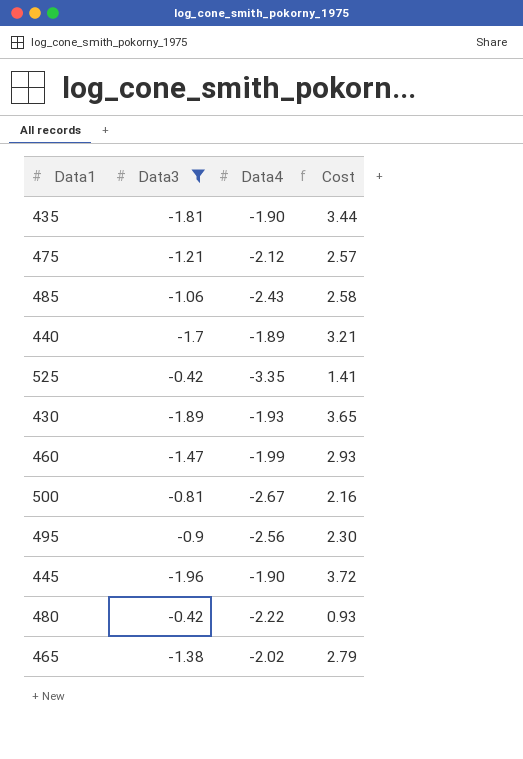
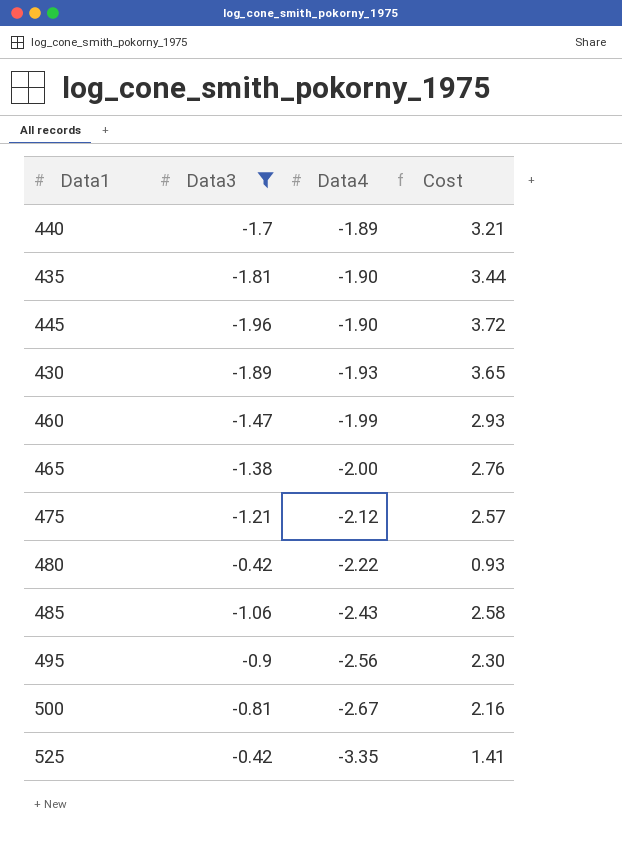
row order: none -> Data4 descending
465 | Data4: -2.02 -> -2.00
465 | Cost: 2.79 -> 2.76

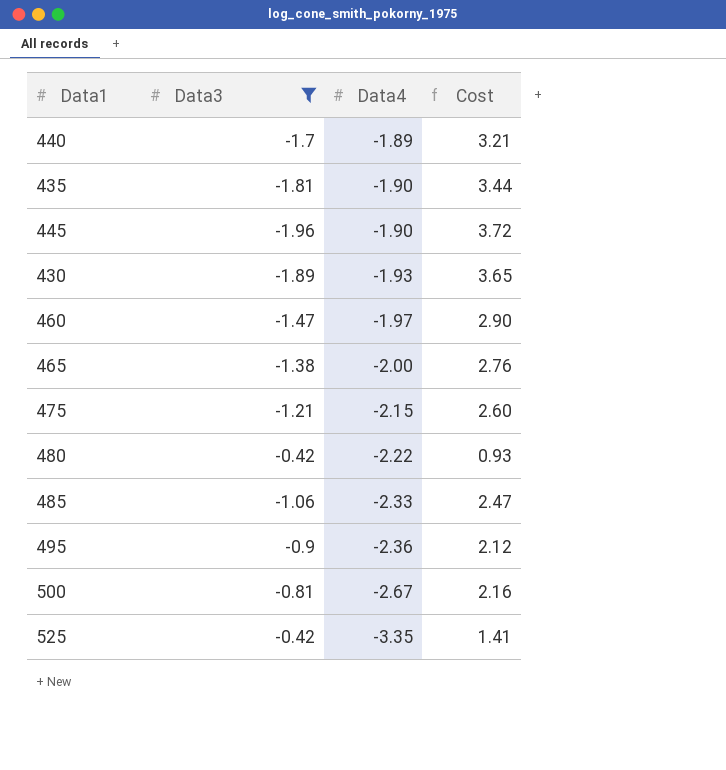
460 | Data4: -1.99 -> -1.97
460 | Cost: 2.93 -> 2.90
475 | Data4: -2.12 -> -2.15
475 | Cost: 2.57 -> 2.60
485 | Data4: -2.43 -> -2.33
485 | Cost: 2.58 -> 2.47
495 | Data4: -2.56 -> -2.36
495 | Cost: 2.30 -> 2.12

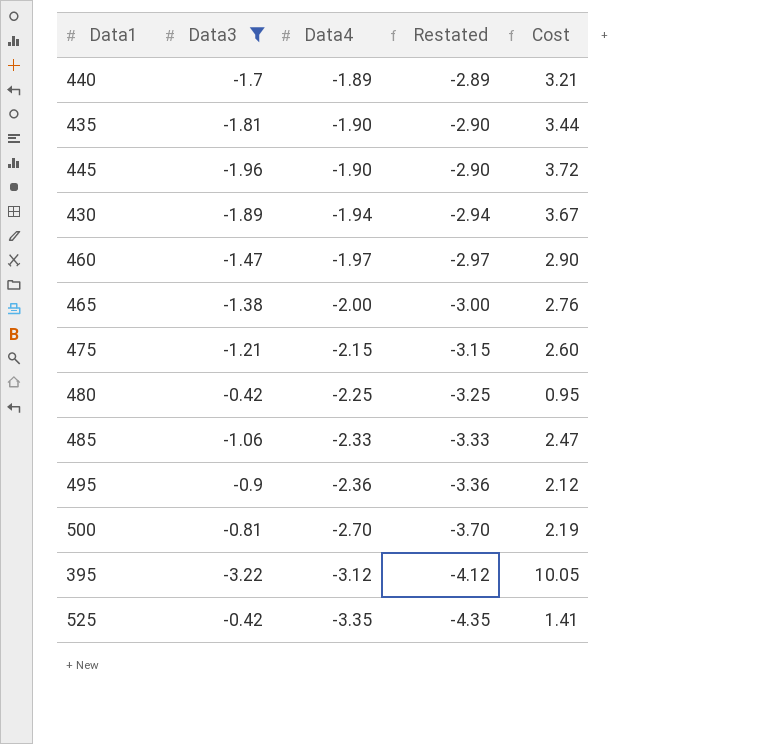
column Restated | formula: none -> [Data4] - 1
430 | Data4: -1.93 -> -1.94
430 | Cost: 3.65 -> 3.67
480 | Data4: -2.22 -> -2.25
480 | Cost: 0.93 -> 0.95
500 | Data4: -2.67 -> -2.70
500 | Cost: 2.16 -> 2.19
row 395: none -> -3.22 | -3.12 | -4.12 | 10.05

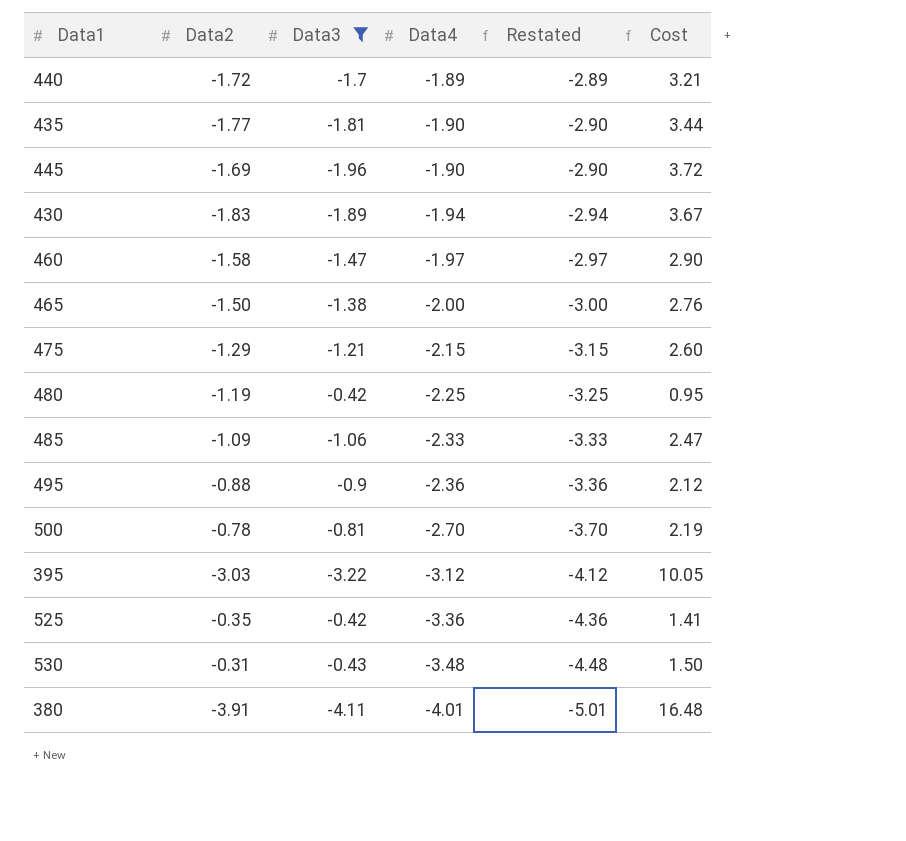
column Data2 | position: none -> 2
525 | Data4: -3.35 -> -3.36
525 | Restated: -4.35 -> -4.36
row 530: none -> -0.31 | -0.43 | -3.48 | -4.48 | 1.50
row 380: none -> -3.91 | -4.11 | -4.01 | -5.01 | 16.48

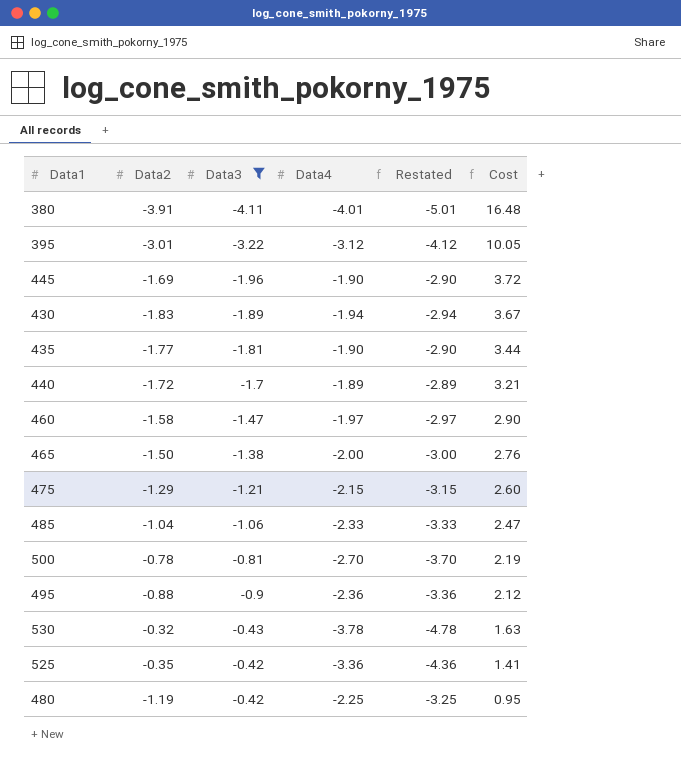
row order: Data4 descending -> Cost descending
395 | Data2: -3.03 -> -3.01
485 | Data2: -1.09 -> -1.04
530 | Data2: -0.31 -> -0.32
530 | Data4: -3.48 -> -3.78
530 | Restated: -4.48 -> -4.78
530 | Cost: 1.50 -> 1.63

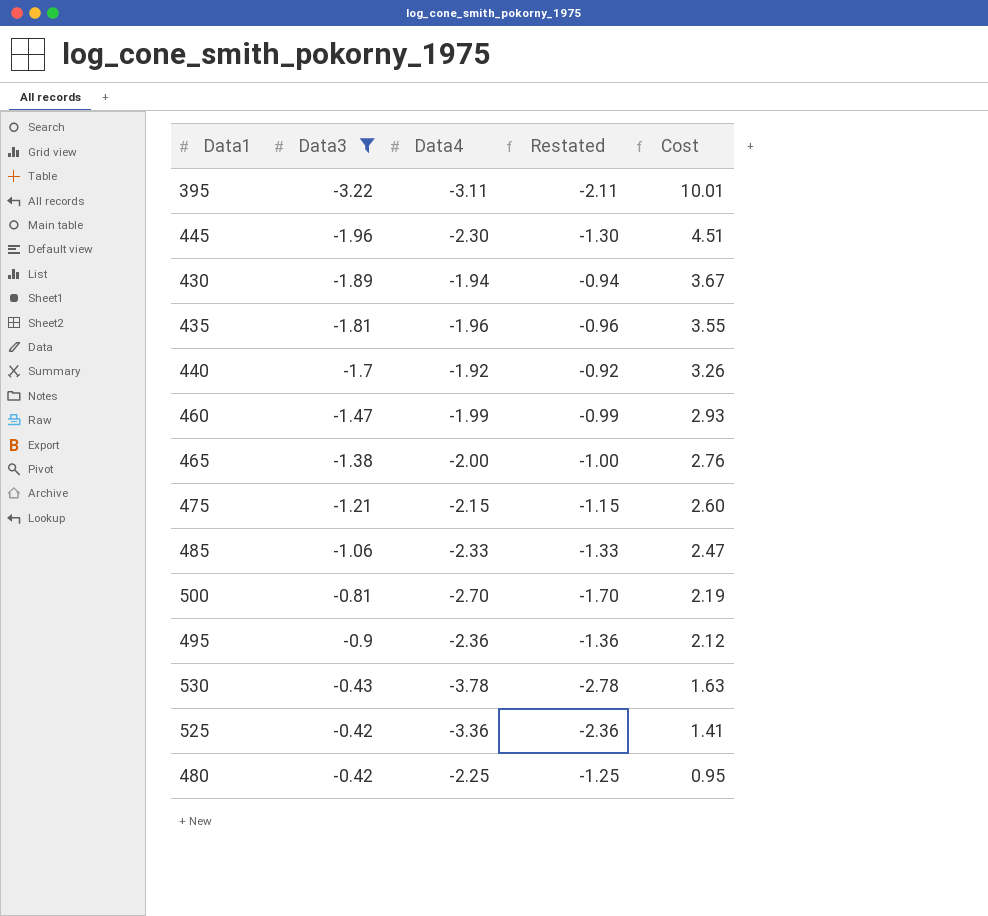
column Data2 | position: 2 -> none
column Restated | formula: [Data4] - 1 -> [Data4] + 1
row 380: -3.91 | -4.11 | -4.01 | -5.01 | 16.48 -> none
395 | Data4: -3.12 -> -3.11
395 | Cost: 10.05 -> 10.01
445 | Data4: -1.90 -> -2.30
445 | Cost: 3.72 -> 4.51
435 | Data4: -1.90 -> -1.96
435 | Cost: 3.44 -> 3.55
440 | Data4: -1.89 -> -1.92
440 | Cost: 3.21 -> 3.26
460 | Data4: -1.97 -> -1.99
460 | Cost: 2.90 -> 2.93

